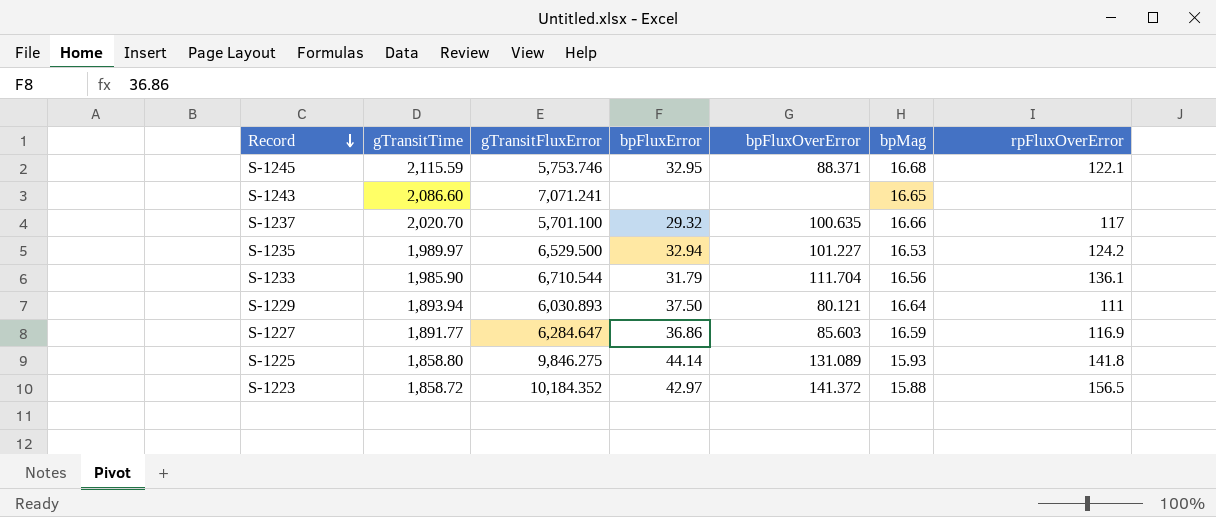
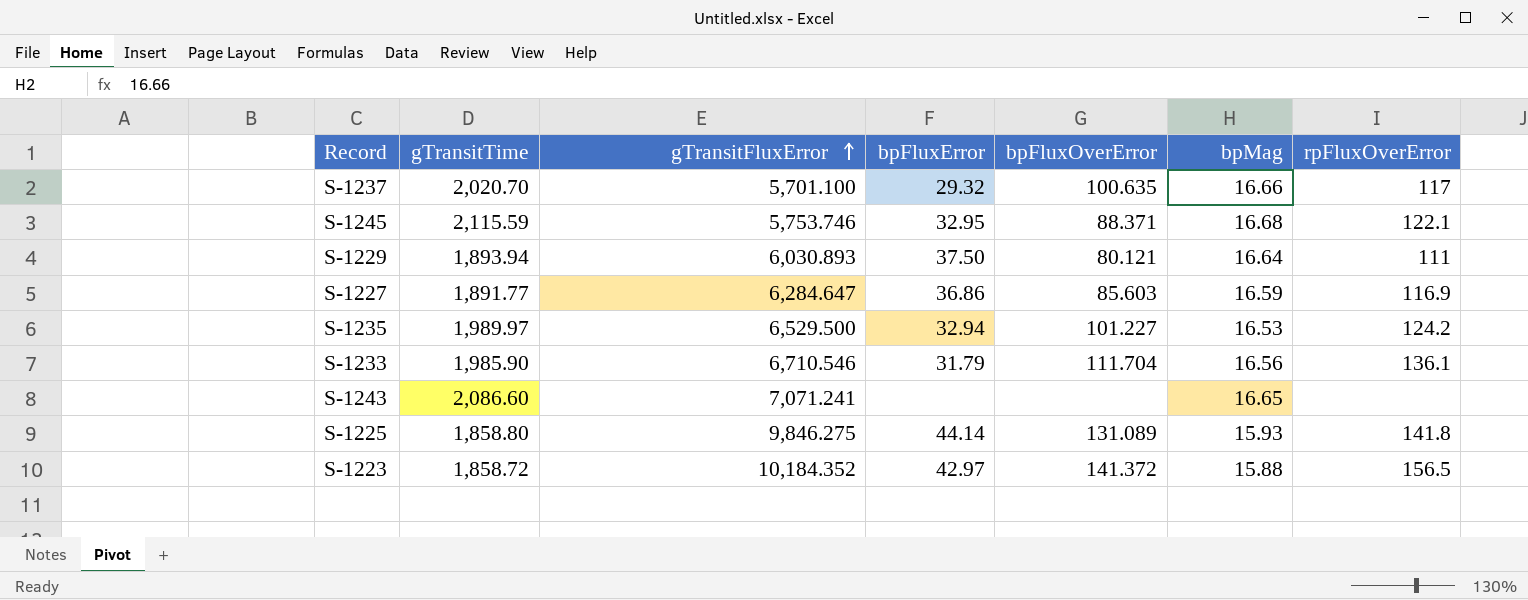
row order: Record descending -> gTransitFluxError ascending
S-1233 | gTransitFluxError: 6,710.544 -> 6,710.546

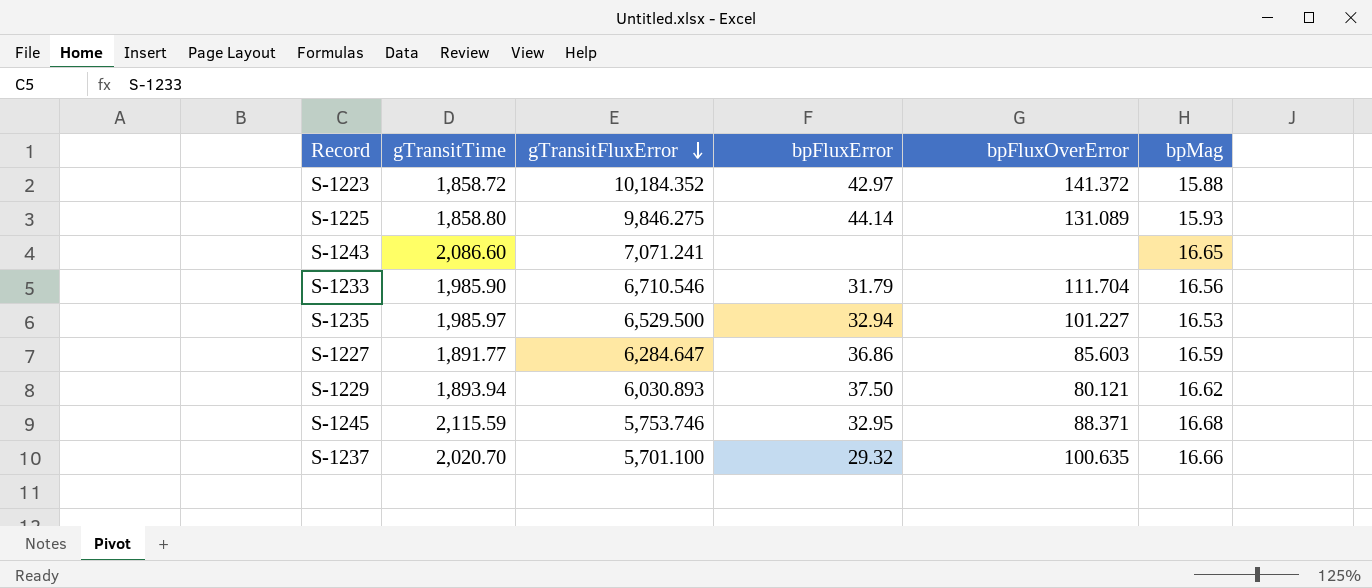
row order: gTransitFluxError ascending -> gTransitFluxError descending
column rpFluxOverError | position: 7 -> none
S-1235 | gTransitTime: 1,989.97 -> 1,985.97
S-1229 | bpMag: 16.64 -> 16.62

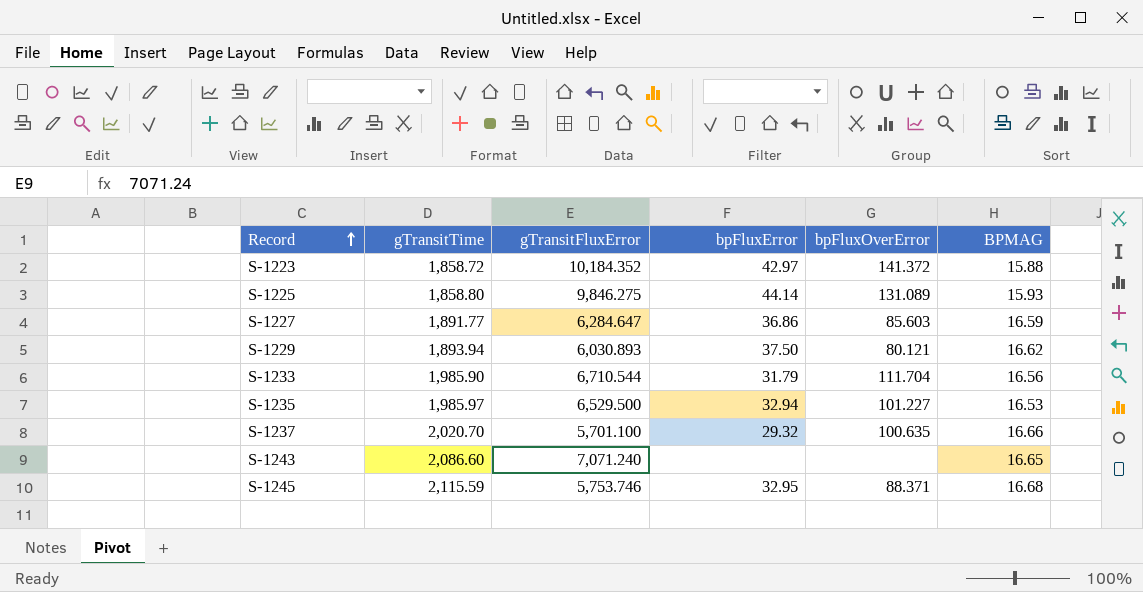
row order: gTransitFluxError descending -> Record ascending
column name: bpMag -> BPMAG
S-1233 | gTransitFluxError: 6,710.546 -> 6,710.544
S-1243 | gTransitFluxError: 7,071.241 -> 7,071.240

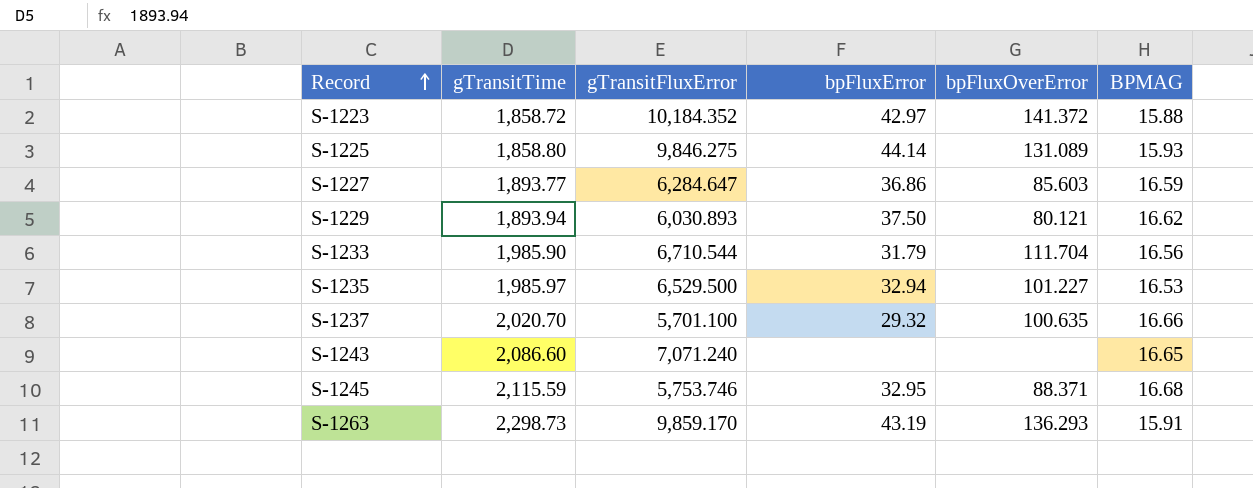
S-1227 | gTransitTime: 1,891.77 -> 1,893.77
row S-1263: none -> 2,298.73 | 9,859.170 | 43.19 | 136.293 | 15.91

